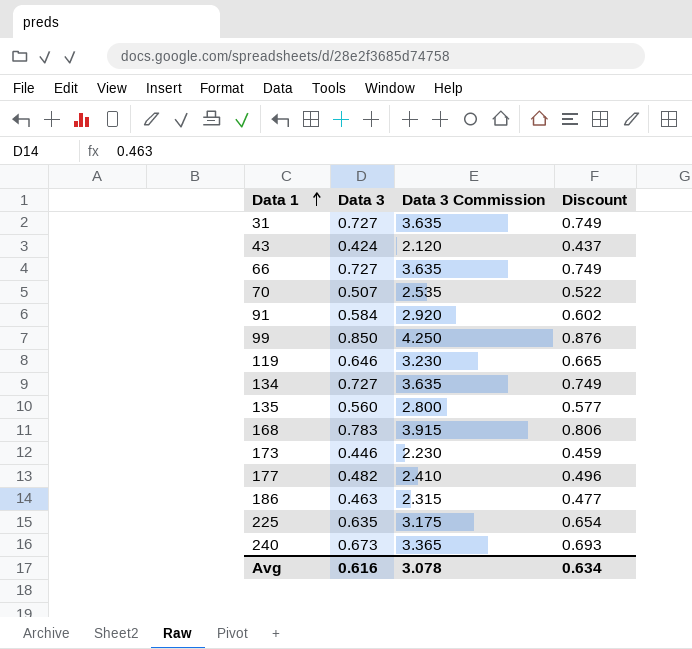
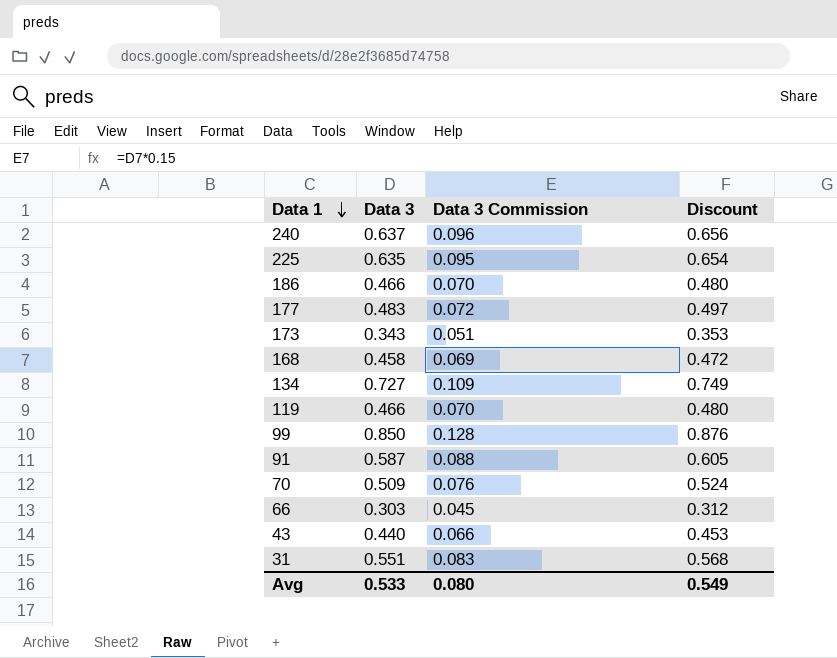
row order: Data 1 ascending -> Data 1 descending
column Data 3 Commission | formula: [Data 3] * 5 -> [Data 3] * 0.15
row 135: 0.560 | 2.800 | 0.577 -> none
240 | Data 3: 0.673 -> 0.637
240 | Discount: 0.693 -> 0.656
186 | Data 3: 0.463 -> 0.466
186 | Discount: 0.477 -> 0.480
177 | Data 3: 0.482 -> 0.483
177 | Discount: 0.496 -> 0.497
173 | Data 3: 0.446 -> 0.343
173 | Discount: 0.459 -> 0.353
168 | Data 3: 0.783 -> 0.458
168 | Discount: 0.806 -> 0.472
119 | Data 3: 0.646 -> 0.466
119 | Discount: 0.665 -> 0.480
91 | Data 3: 0.584 -> 0.587
91 | Discount: 0.602 -> 0.605
70 | Data 3: 0.507 -> 0.509
70 | Discount: 0.522 -> 0.524
66 | Data 3: 0.727 -> 0.303
66 | Discount: 0.749 -> 0.312
43 | Data 3: 0.424 -> 0.440
43 | Discount: 0.437 -> 0.453
31 | Data 3: 0.727 -> 0.551
31 | Discount: 0.749 -> 0.568
Avg | Data 3: 0.616 -> 0.533
Avg | Data 3 Commission: 3.078 -> 0.080
Avg | Discount: 0.634 -> 0.549

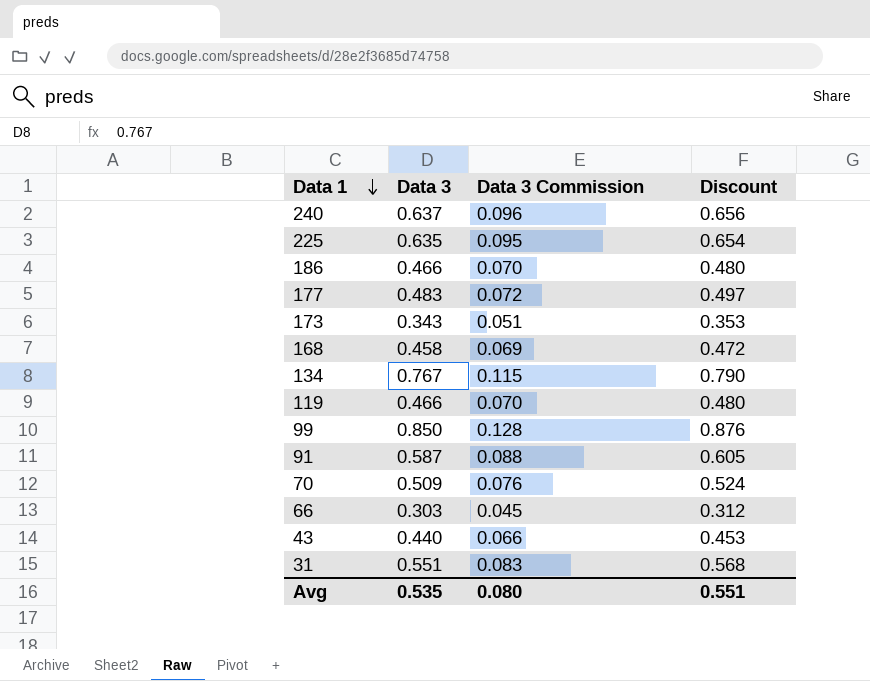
134 | Data 3: 0.727 -> 0.767
134 | Data 3 Commission: 0.109 -> 0.115
134 | Discount: 0.749 -> 0.790
Avg | Data 3: 0.533 -> 0.535
Avg | Discount: 0.549 -> 0.551

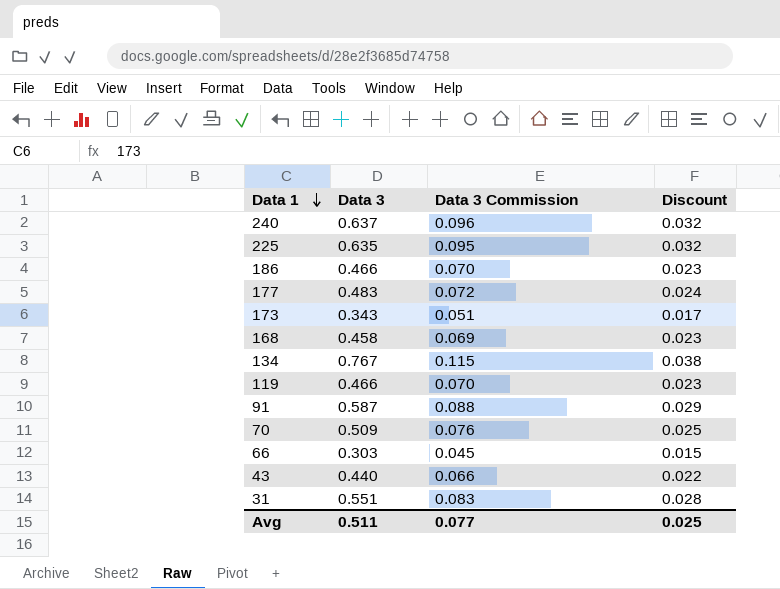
column Discount | formula: [Data 3] * 1.03 -> [Data 3] * 0.05
row 99: 0.850 | 0.128 | 0.876 -> none
Avg | Data 3: 0.535 -> 0.511
Avg | Data 3 Commission: 0.080 -> 0.077
Avg | Discount: 0.551 -> 0.025

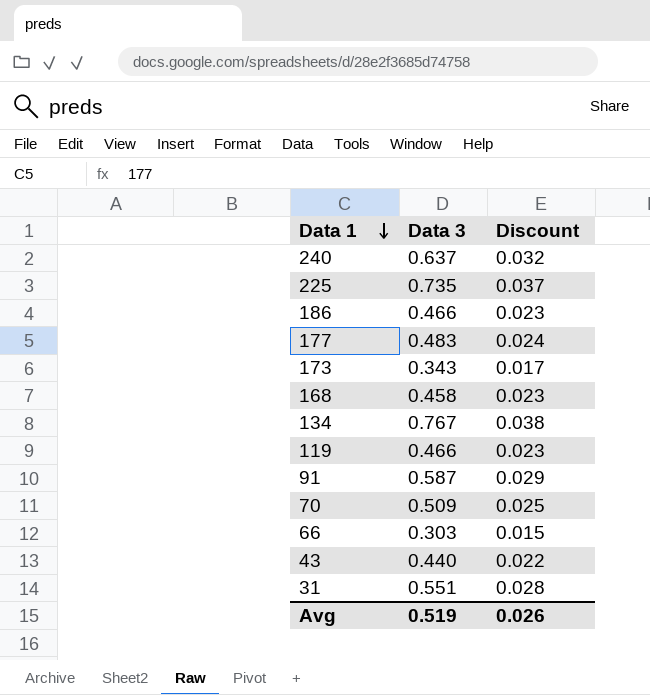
column Data 3 Commission | formula: [Data 3] * 0.15 -> none
225 | Data 3: 0.635 -> 0.735
225 | Discount: 0.032 -> 0.037
Avg | Data 3: 0.511 -> 0.519
Avg | Discount: 0.025 -> 0.026

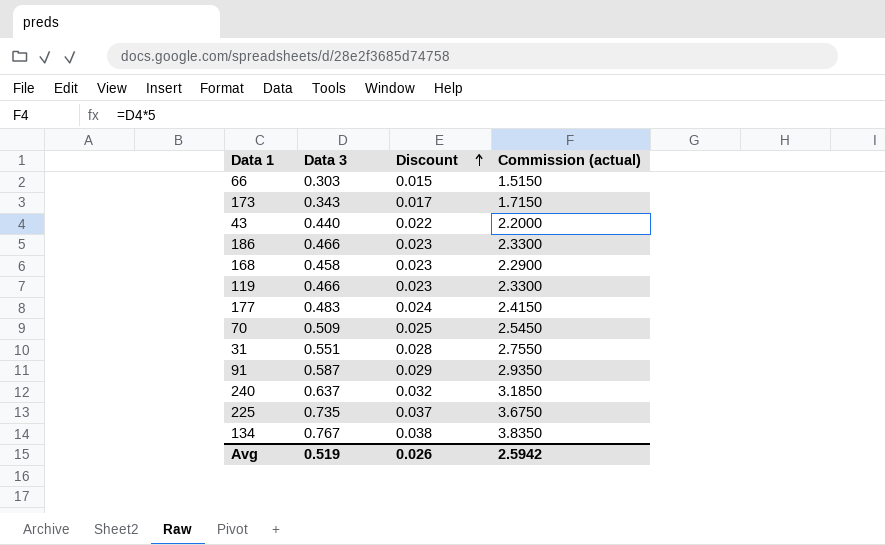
row order: Data 1 descending -> Discount ascending
column Commission (actual) | formula: none -> [Data 3] * 5

